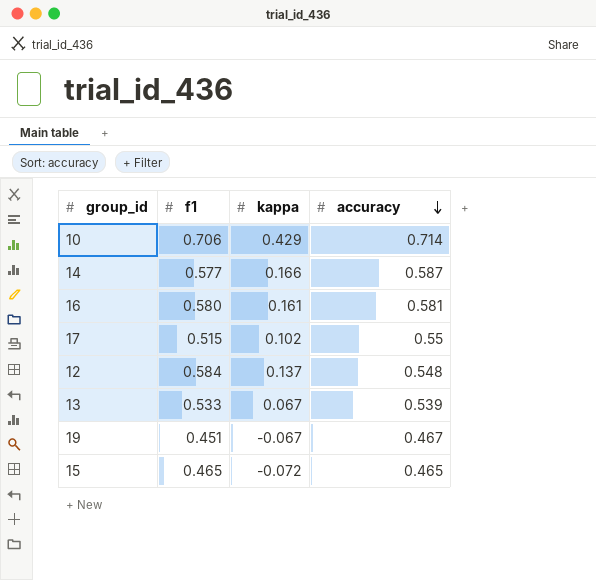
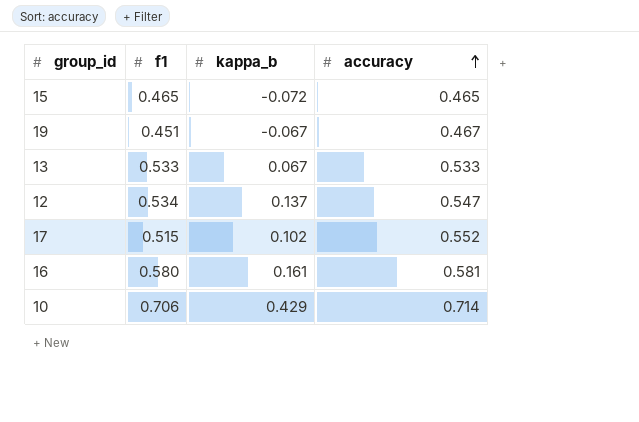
row order: accuracy descending -> accuracy ascending
column name: kappa -> kappa_b
row 14: 0.577 | 0.166 | 0.587 -> none
13 | accuracy: 0.539 -> 0.533
12 | f1: 0.584 -> 0.534
12 | accuracy: 0.548 -> 0.547
17 | accuracy: 0.55 -> 0.552

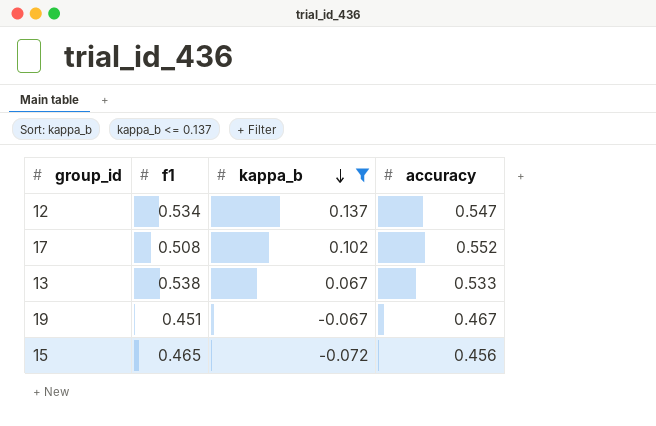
filter: none -> kappa_b <= 0.137
row order: accuracy ascending -> kappa_b descending
17 | f1: 0.515 -> 0.508
13 | f1: 0.533 -> 0.538
15 | accuracy: 0.465 -> 0.456

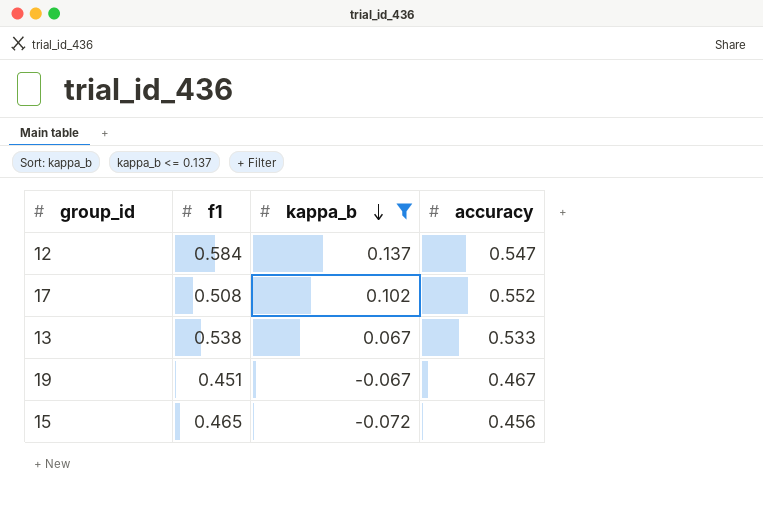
12 | f1: 0.534 -> 0.584

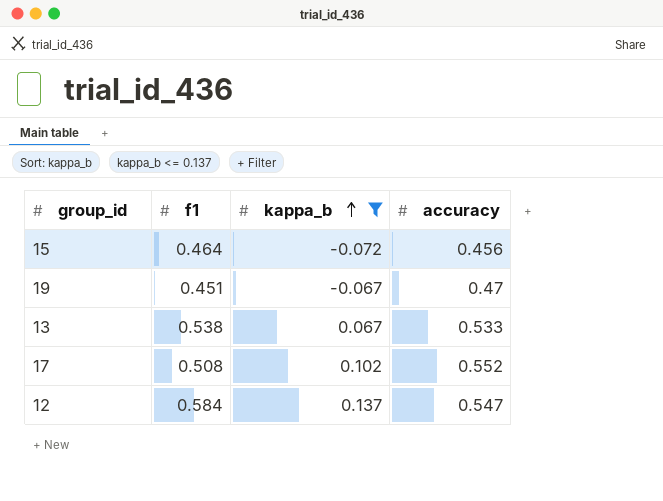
row order: kappa_b descending -> kappa_b ascending
15 | f1: 0.465 -> 0.464
19 | accuracy: 0.467 -> 0.47

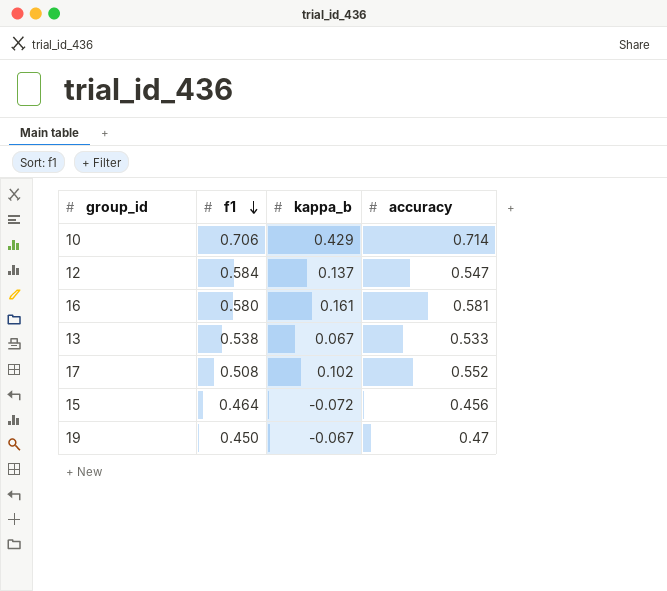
filter: kappa_b <= 0.137 -> none
row order: kappa_b ascending -> f1 descending
19 | f1: 0.451 -> 0.450

